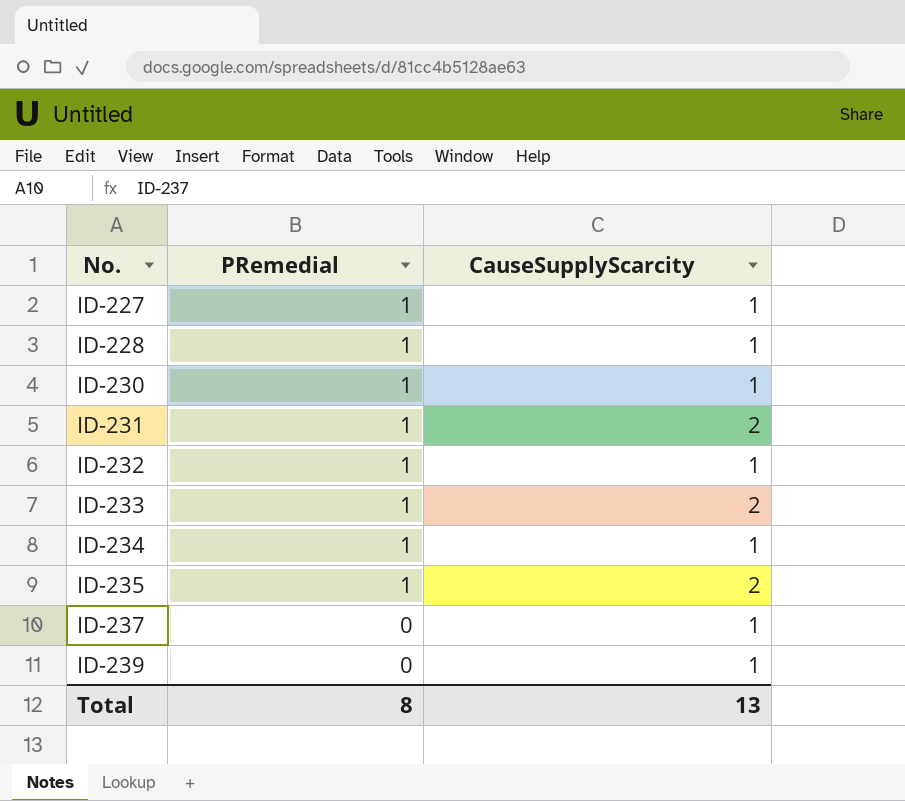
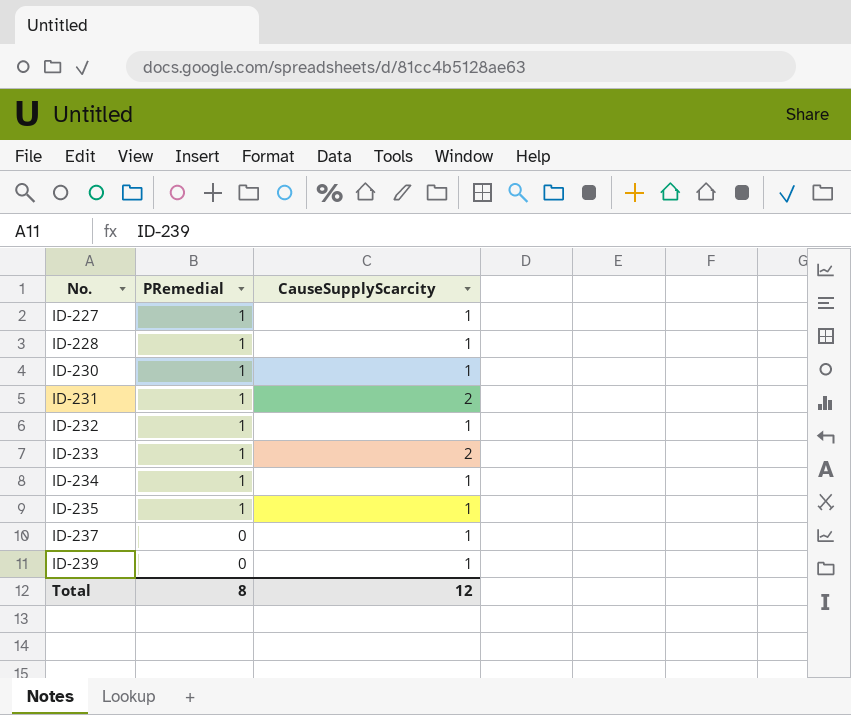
ID-235 | CauseSupplyScarcity: 2 -> 1
Total | CauseSupplyScarcity: 13 -> 12

